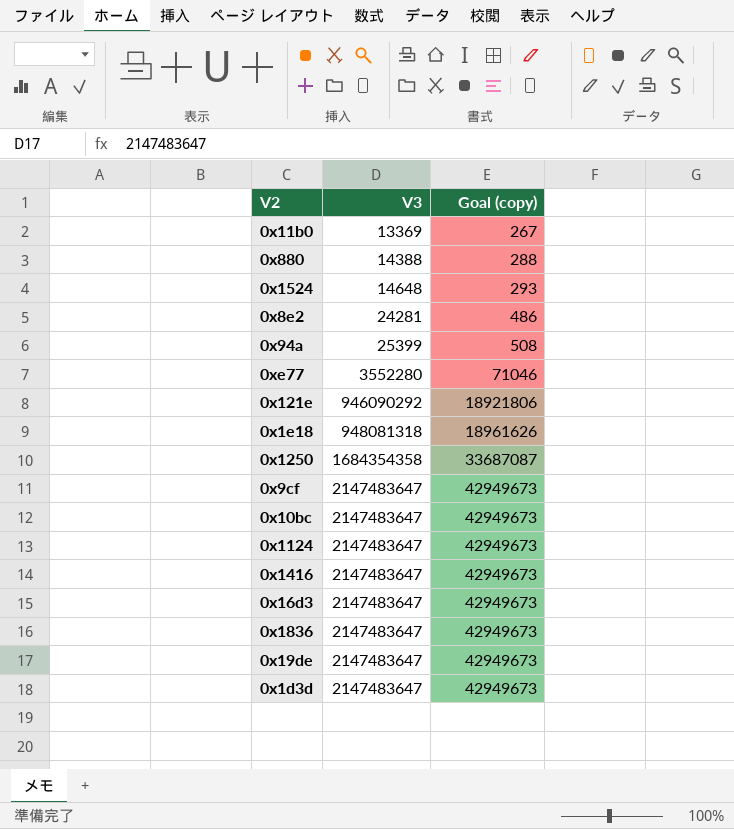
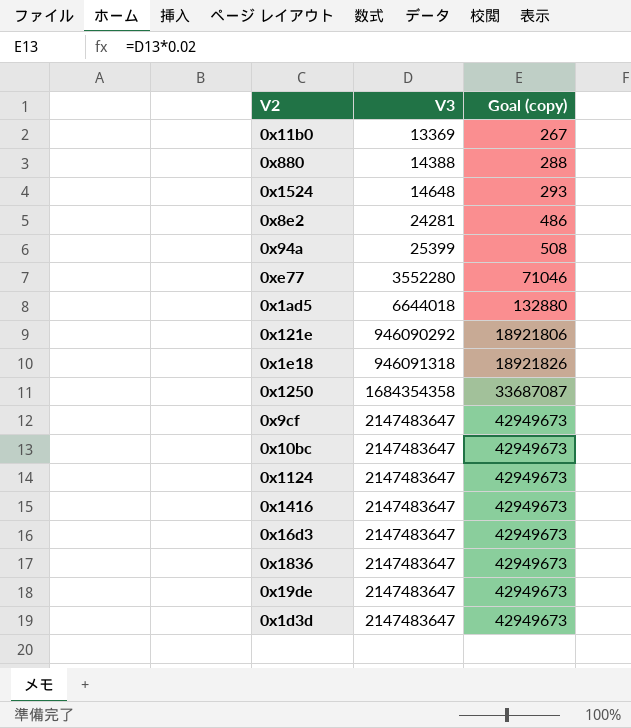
row 0x1ad5: none -> 6644018 | 132880
0x1e18 | V3: 948081318 -> 946091318
0x1e18 | Goal (copy): 18961626 -> 18921826

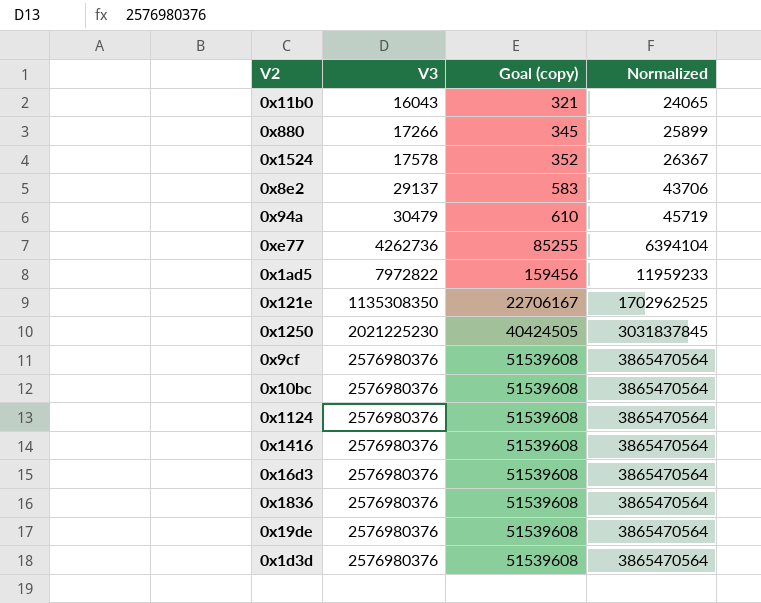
column Normalized | formula: none -> [V3] * 1.5
row 0x1e18: 946091318 | 18921826 -> none
0x11b0 | V3: 13369 -> 16043
0x11b0 | Goal (copy): 267 -> 321
0x880 | V3: 14388 -> 17266
0x880 | Goal (copy): 288 -> 345
0x1524 | V3: 14648 -> 17578
0x1524 | Goal (copy): 293 -> 352
0x8e2 | V3: 24281 -> 29137
0x8e2 | Goal (copy): 486 -> 583
0x94a | V3: 25399 -> 30479
0x94a | Goal (copy): 508 -> 610
0xe77 | V3: 3552280 -> 4262736
0xe77 | Goal (copy): 71046 -> 85255
0x1ad5 | V3: 6644018 -> 7972822
0x1ad5 | Goal (copy): 132880 -> 159456
0x121e | V3: 946090292 -> 1135308350
0x121e | Goal (copy): 18921806 -> 22706167
0x1250 | V3: 1684354358 -> 2021225230
0x1250 | Goal (copy): 33687087 -> 40424505
0x9cf | V3: 2147483647 -> 2576980376
0x9cf | Goal (copy): 42949673 -> 51539608
0x10bc | V3: 2147483647 -> 2576980376
0x10bc | Goal (copy): 42949673 -> 51539608
0x1124 | V3: 2147483647 -> 2576980376
0x1124 | Goal (copy): 42949673 -> 51539608
0x1416 | V3: 2147483647 -> 2576980376
0x1416 | Goal (copy): 42949673 -> 51539608
0x16d3 | V3: 2147483647 -> 2576980376
0x16d3 | Goal (copy): 42949673 -> 51539608
0x1836 | V3: 2147483647 -> 2576980376
0x1836 | Goal (copy): 42949673 -> 51539608
0x19de | V3: 2147483647 -> 2576980376
0x19de | Goal (copy): 42949673 -> 51539608
0x1d3d | V3: 2147483647 -> 2576980376
0x1d3d | Goal (copy): 42949673 -> 51539608

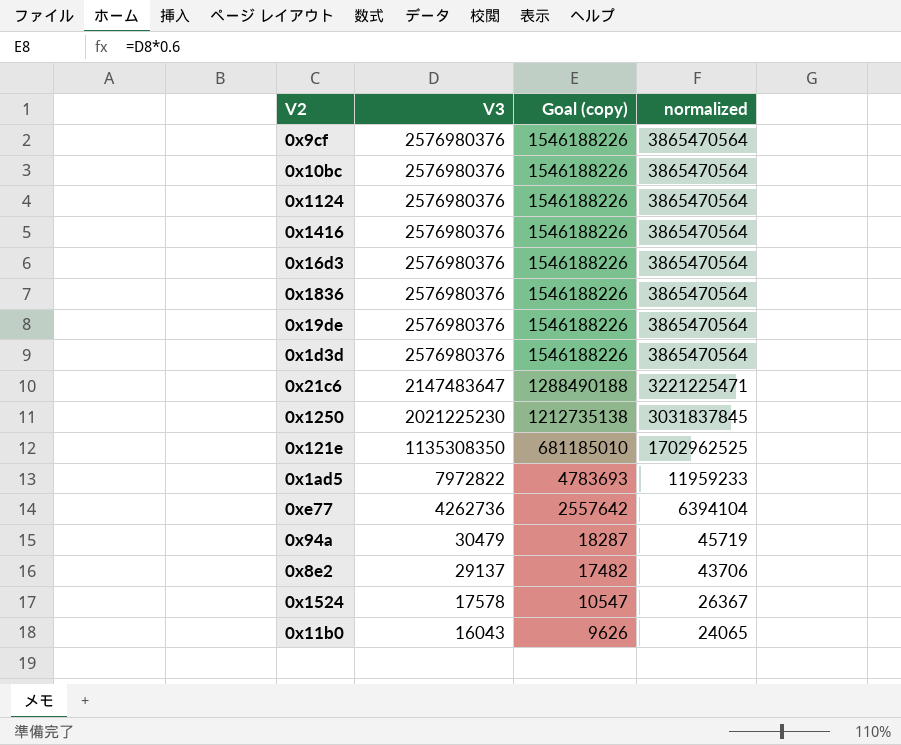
row order: V3 ascending -> V3 descending
column Goal (copy) | formula: [V3] * 0.02 -> [V3] * 0.6
column name: Normalized -> normalized
row 0x880: 17266 | 345 | 25899 -> none
row 0x21c6: none -> 2147483647 | 1288490188 | 3221225471

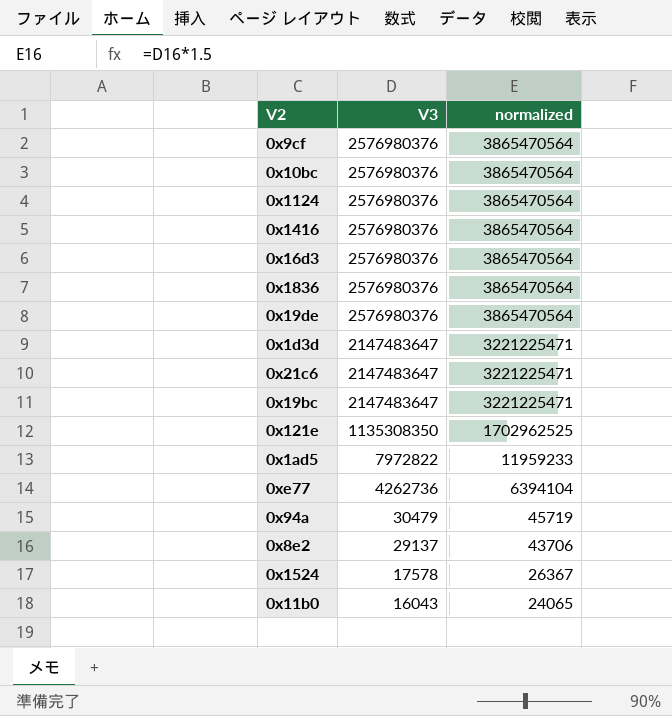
column Goal (copy) | formula: [V3] * 0.6 -> none
row 0x1250: 2021225230 | 1212735138 | 3031837845 -> none
0x1d3d | V3: 2576980376 -> 2147483647
0x1d3d | normalized: 3865470564 -> 3221225471
row 0x19bc: none -> 2147483647 | 3221225471

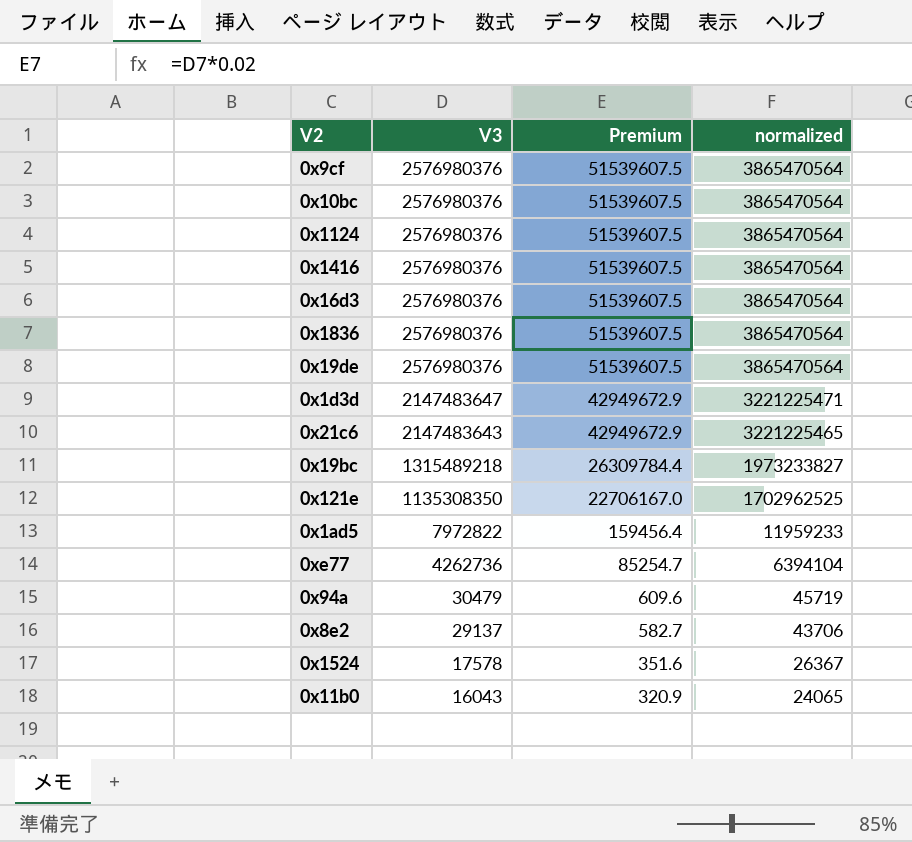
column Premium | formula: none -> [V3] * 0.02
0x21c6 | V3: 2147483647 -> 2147483643
0x21c6 | normalized: 3221225471 -> 3221225465
0x19bc | V3: 2147483647 -> 1315489218
0x19bc | normalized: 3221225471 -> 1973233827

